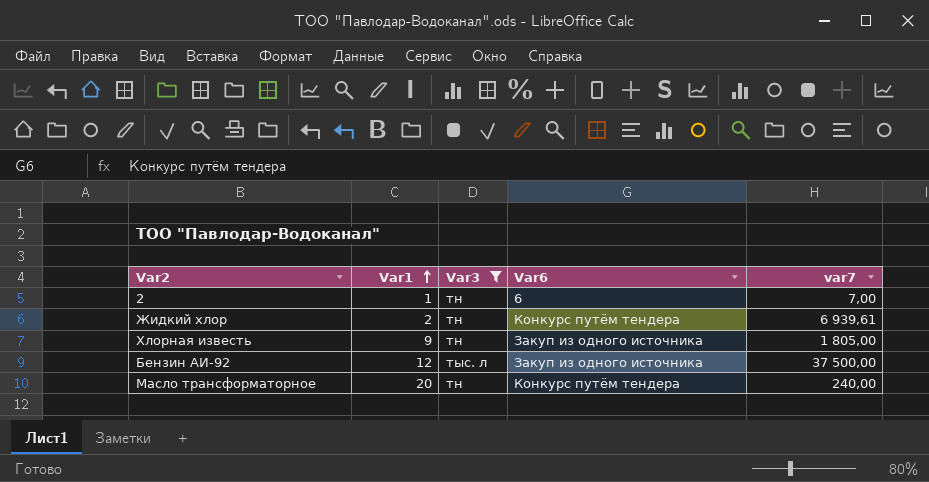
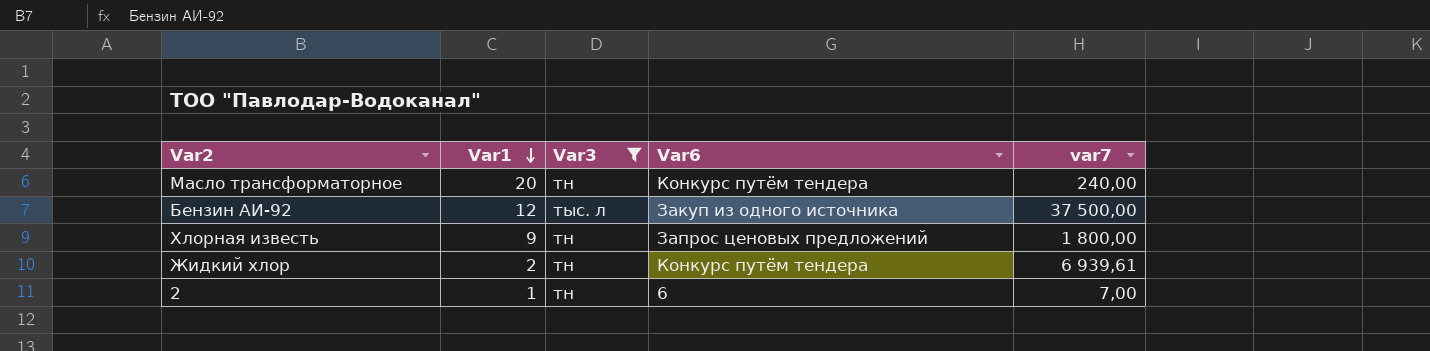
row order: Var1 ascending -> Var1 descending
Хлорная известь | Var6: Закуп из одного источника -> Запрос ценовых предложений
Хлорная известь | var7: 1 805,00 -> 1 800,00

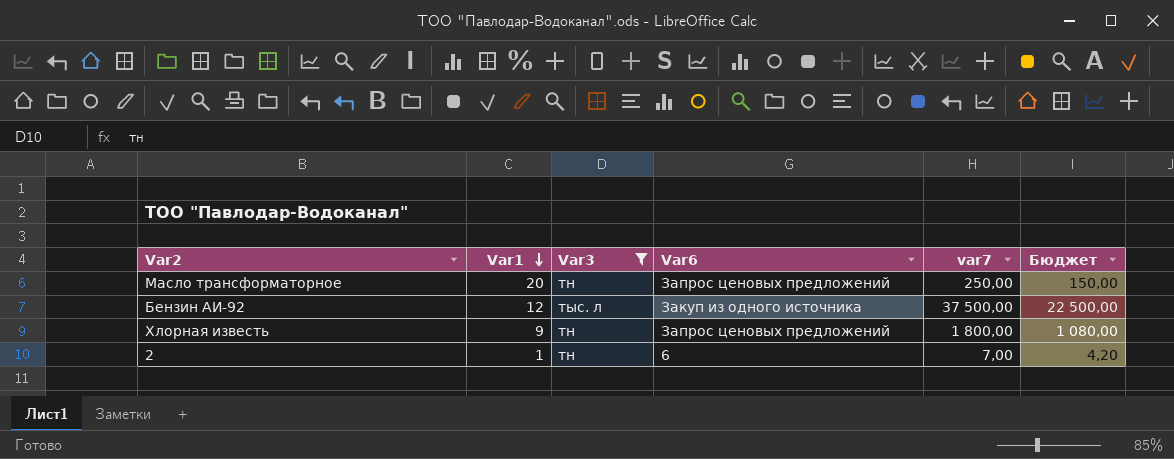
column Бюджет | formula: none -> [var7] * 0,6
row Жидкий хлор: 2 | тн | Конкурс путём тендера | 6 939,61 -> none
Масло трансформаторное | Var6: Конкурс путём тендера -> Запрос ценовых предложений
Масло трансформаторное | var7: 240,00 -> 250,00

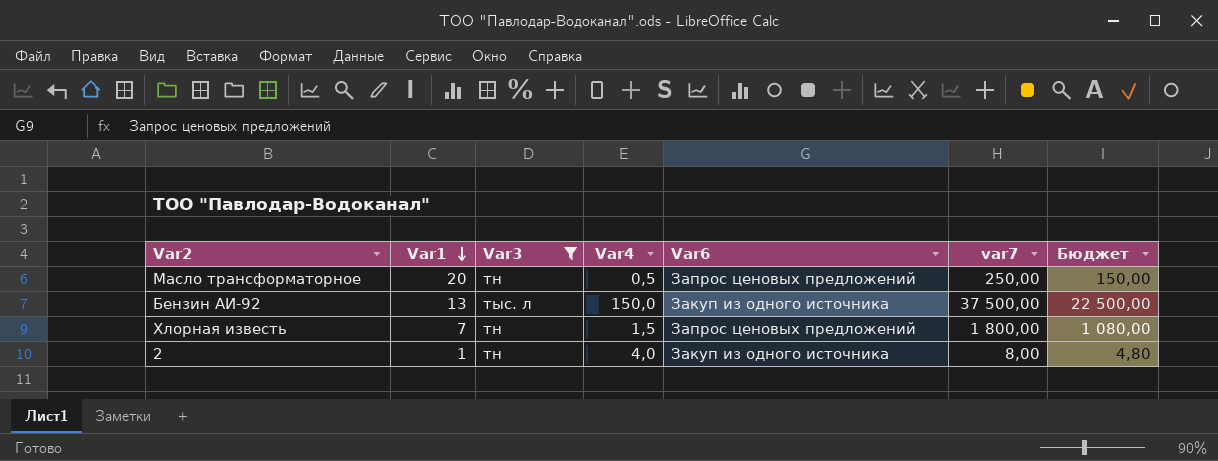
column Var4 | position: none -> 4
Бензин АИ-92 | Var1: 12 -> 13
Хлорная известь | Var1: 9 -> 7
2 | Var6: 6 -> Закуп из одного источника
2 | var7: 7,00 -> 8,00
2 | Бюджет: 4,20 -> 4,80

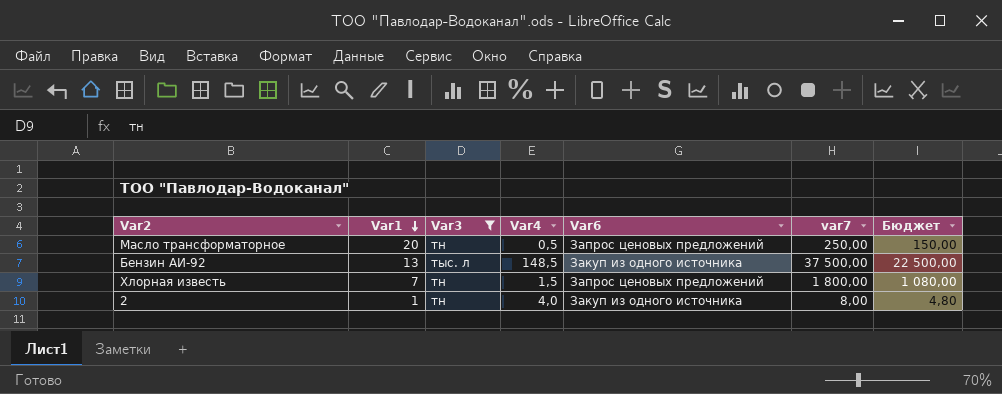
Бензин АИ-92 | Var4: 150,0 -> 148,5

